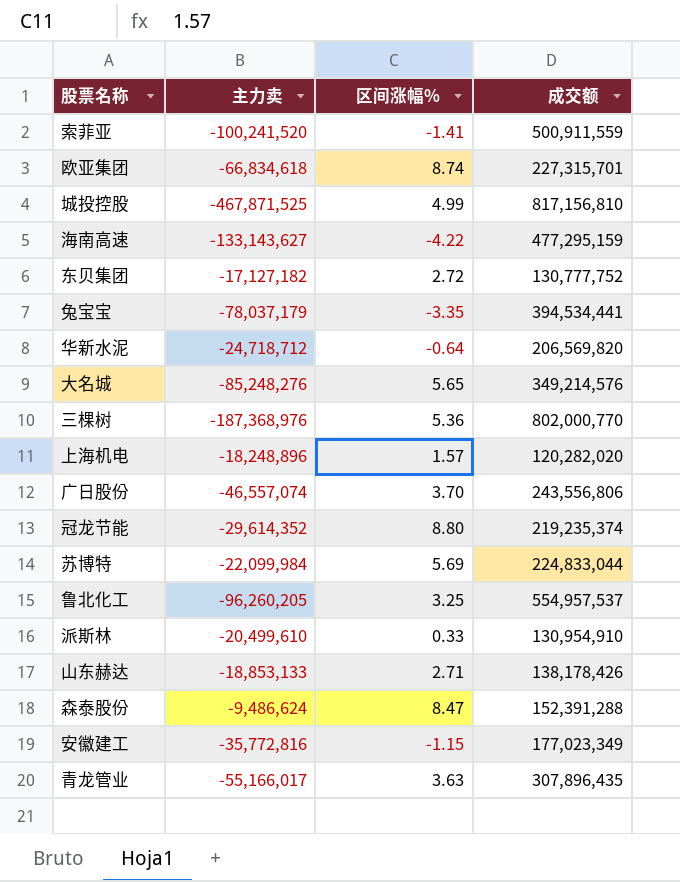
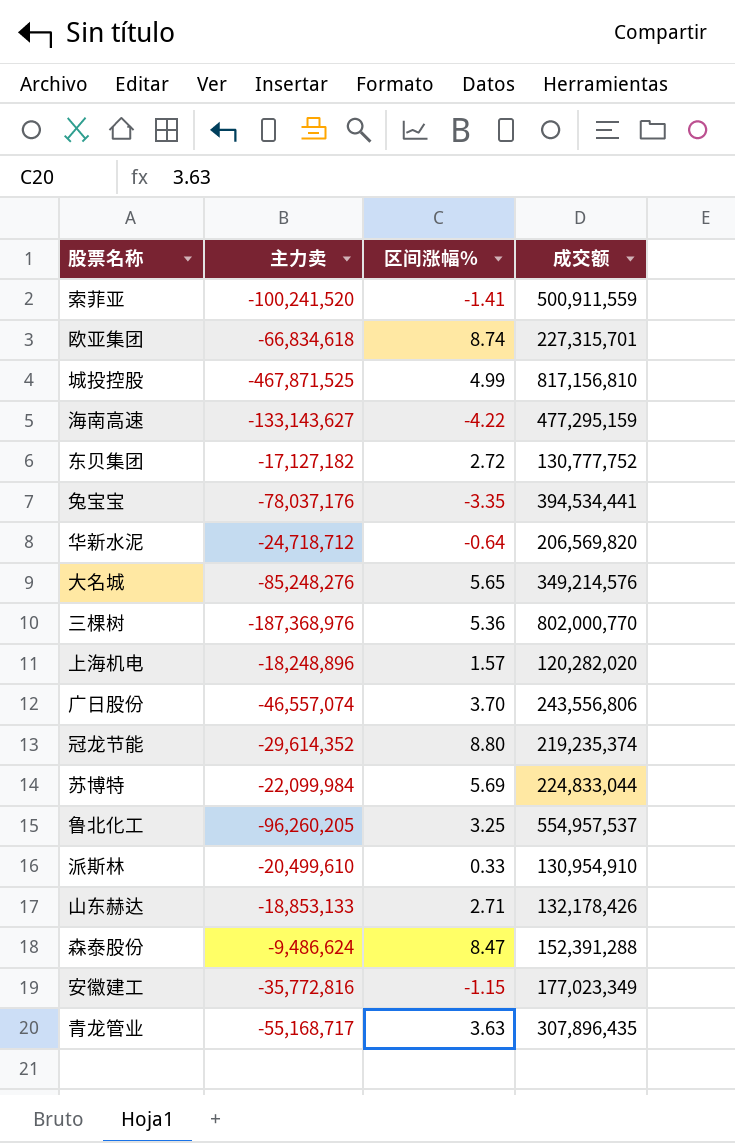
兔宝宝 | 主力卖: -78,037,179 -> -78,037,176
山东赫达 | 成交额: 138,178,426 -> 132,178,426
青龙管业 | 主力卖: -55,166,017 -> -55,168,717

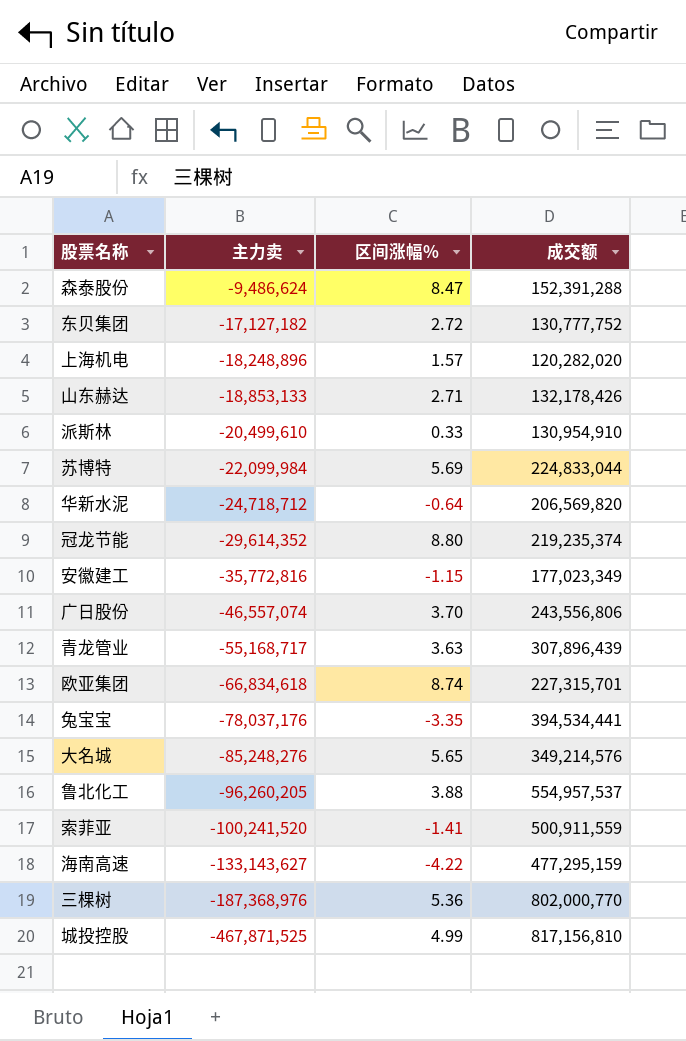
row order: none -> 主力卖 descending
青龙管业 | 成交额: 307,896,435 -> 307,896,439
鲁北化工 | 区间涨幅%: 3.25 -> 3.88

